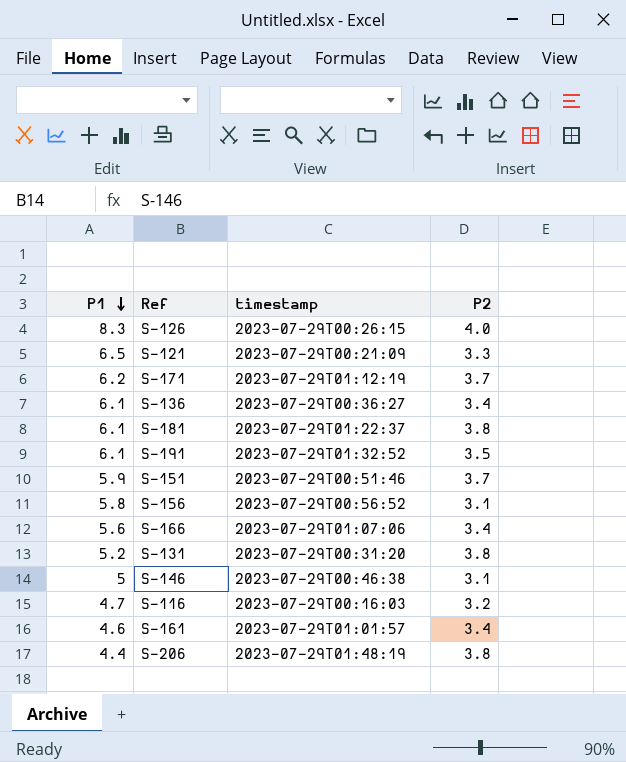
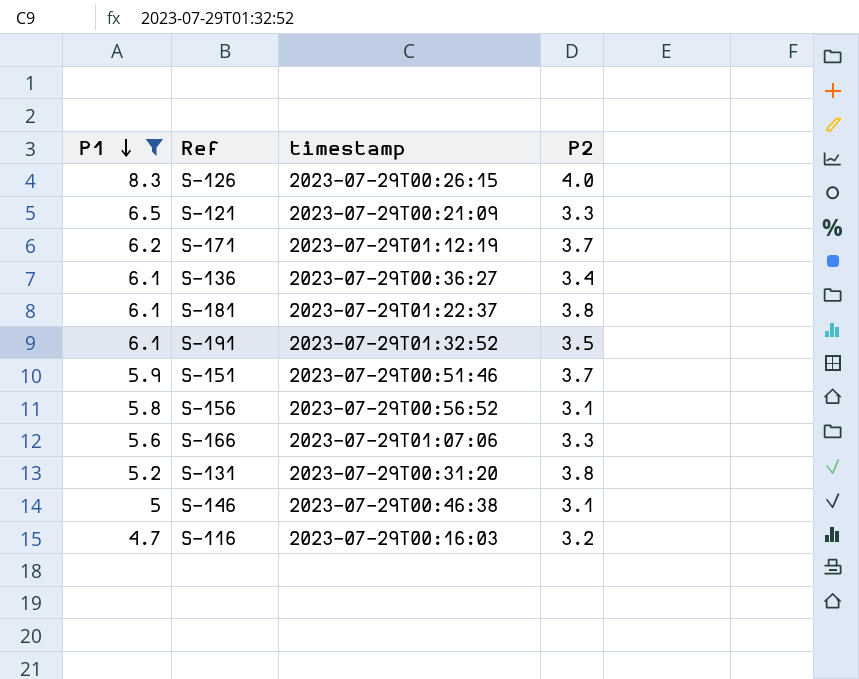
filter: none -> P1 >= 4.7
S-166 | P2: 3.4 -> 3.3

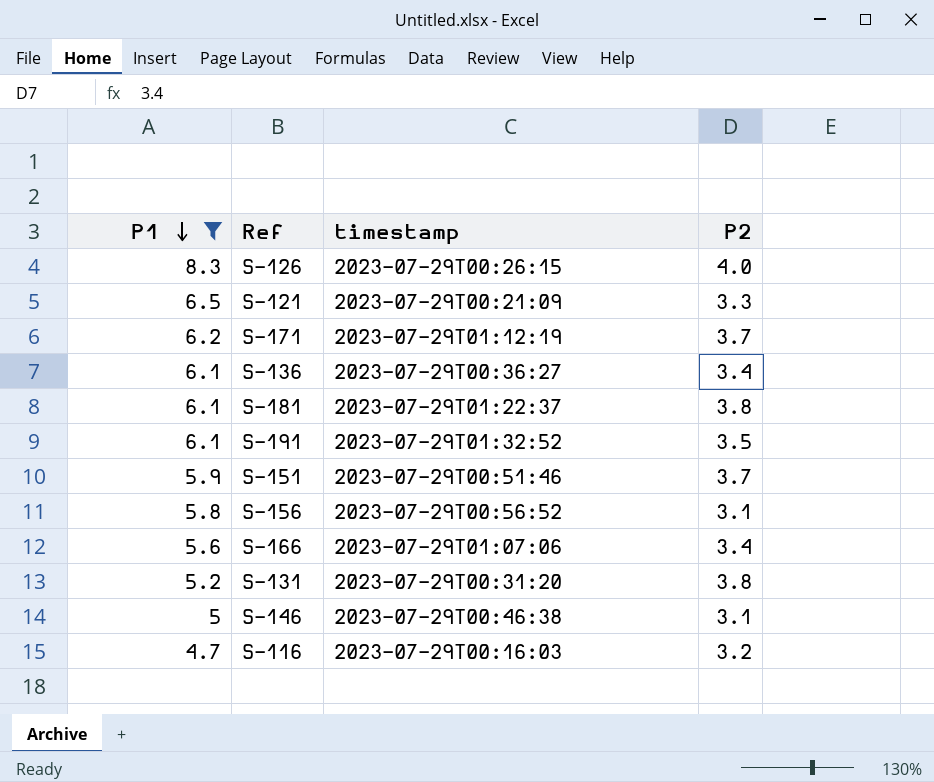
S-166 | P2: 3.3 -> 3.4

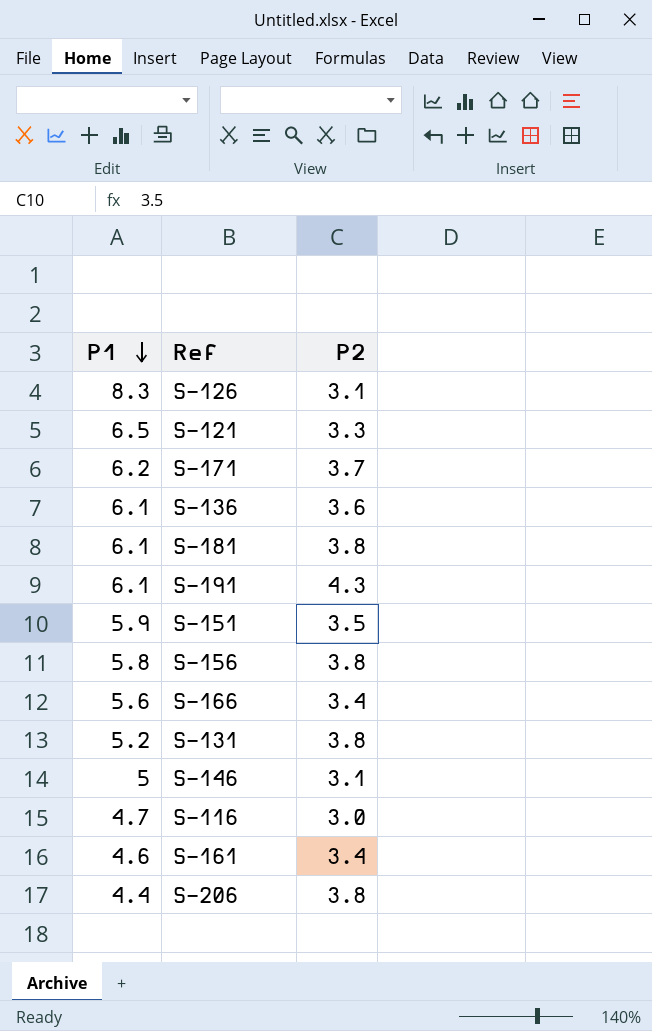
filter: P1 >= 4.7 -> none
column timestamp | position: 3 -> none
S-126 | P2: 4.0 -> 3.1
S-136 | P2: 3.4 -> 3.6
S-191 | P2: 3.5 -> 4.3
S-151 | P2: 3.7 -> 3.5
S-156 | P2: 3.1 -> 3.8
S-116 | P2: 3.2 -> 3.0

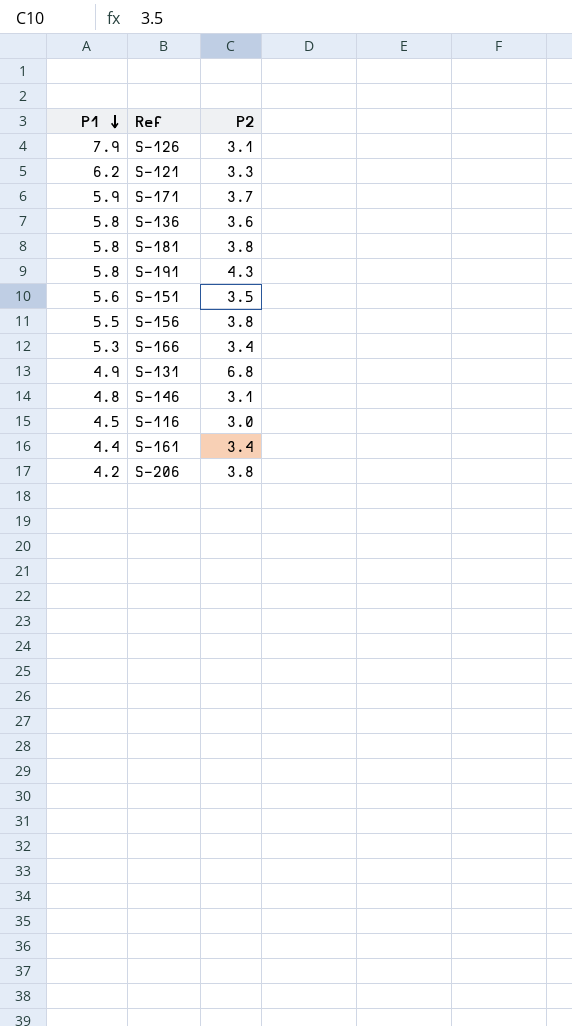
S-126 | P1: 8.3 -> 7.9
S-121 | P1: 6.5 -> 6.2
S-171 | P1: 6.2 -> 5.9
S-136 | P1: 6.1 -> 5.8
S-181 | P1: 6.1 -> 5.8
S-191 | P1: 6.1 -> 5.8
S-151 | P1: 5.9 -> 5.6
S-156 | P1: 5.8 -> 5.5
S-166 | P1: 5.6 -> 5.3
S-131 | P1: 5.2 -> 4.9
S-131 | P2: 3.8 -> 6.8
S-146 | P1: 5 -> 4.8
S-116 | P1: 4.7 -> 4.5
S-161 | P1: 4.6 -> 4.4
S-206 | P1: 4.4 -> 4.2

